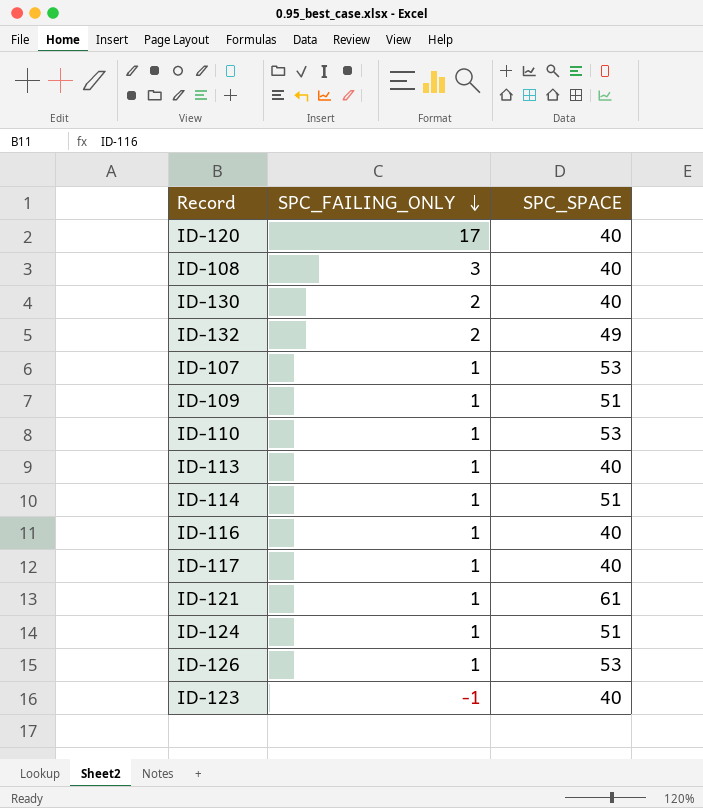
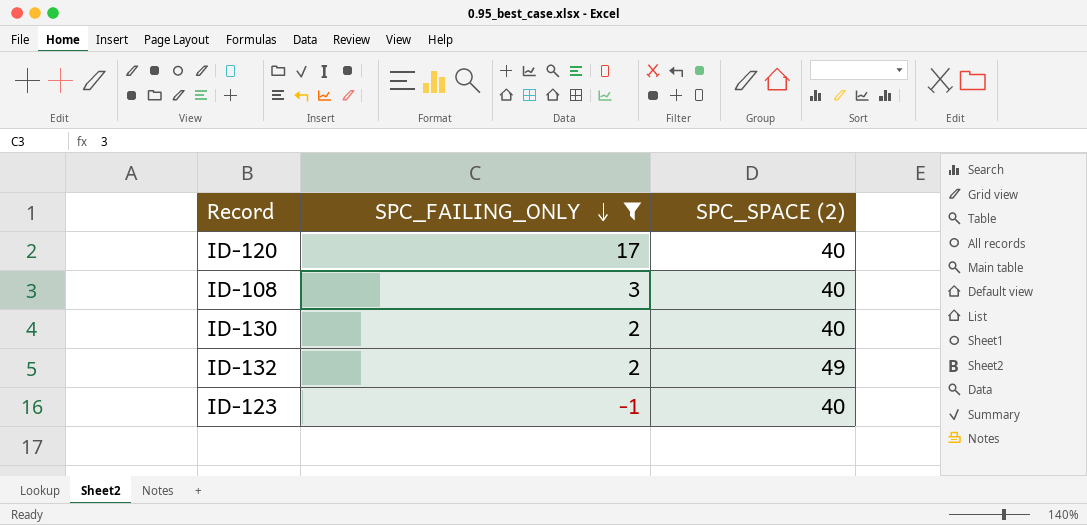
filter: none -> SPC_FAILING_ONLY != 1
column name: SPC_SPACE -> SPC_SPACE (2)

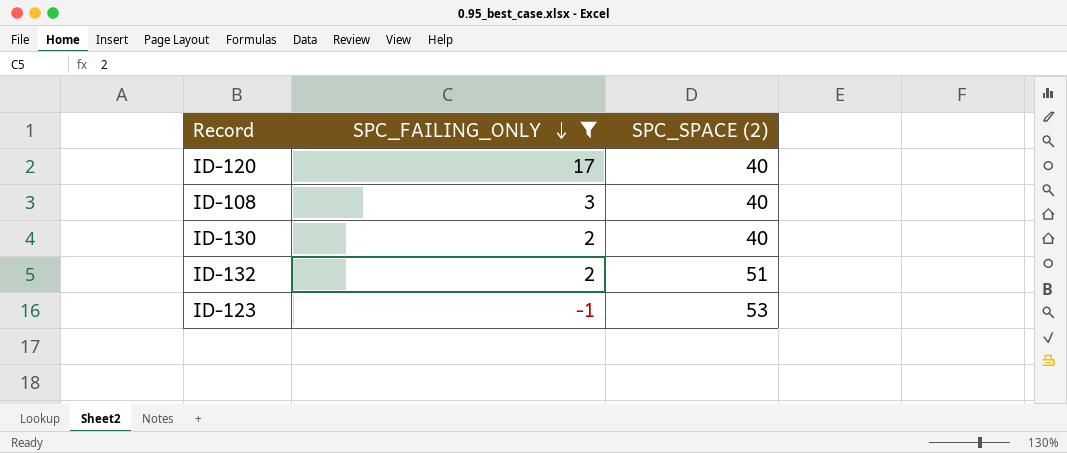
ID-132 | SPC_SPACE (2): 49 -> 51
ID-123 | SPC_SPACE (2): 40 -> 53

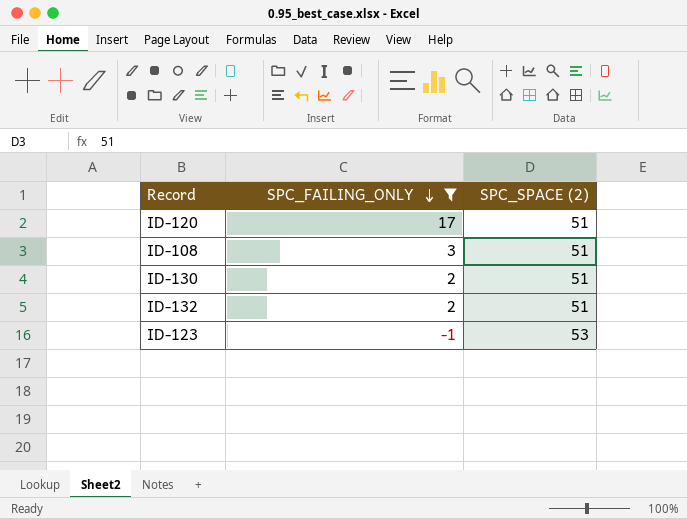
ID-120 | SPC_SPACE (2): 40 -> 51
ID-108 | SPC_SPACE (2): 40 -> 51
ID-130 | SPC_SPACE (2): 40 -> 51

